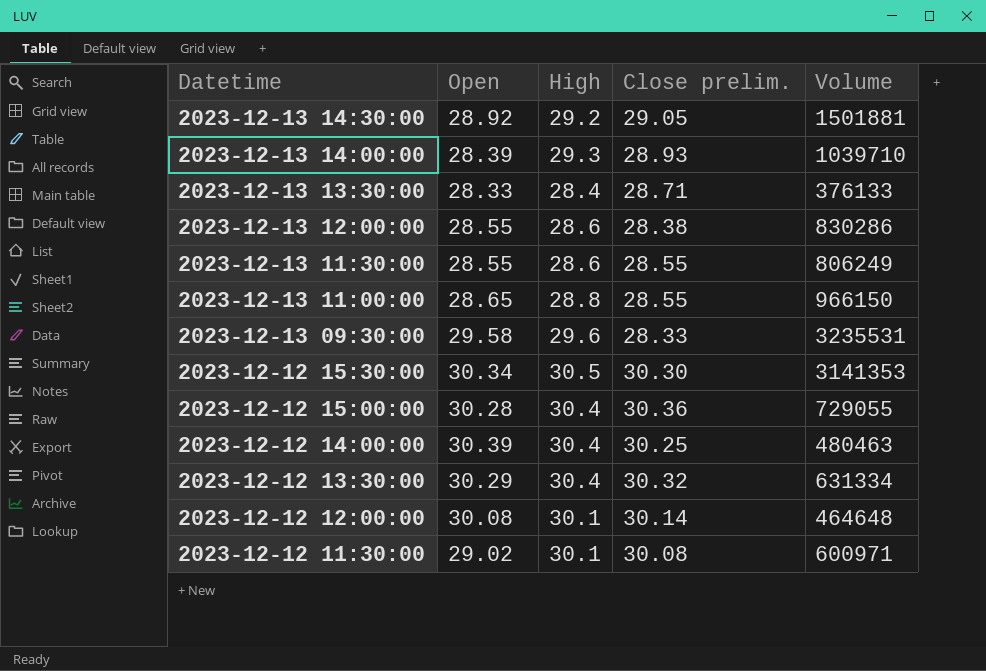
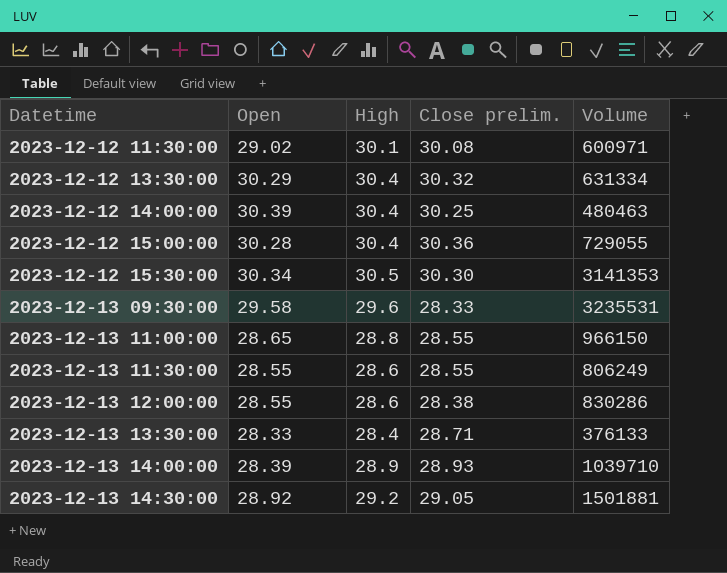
row order: Datetime descending -> Datetime ascending
row 2023-12-12 12:00:00: 30.08 | 30.1 | 30.14 | 464648 -> none
2023-12-13 14:00:00 | High: 29.3 -> 28.9

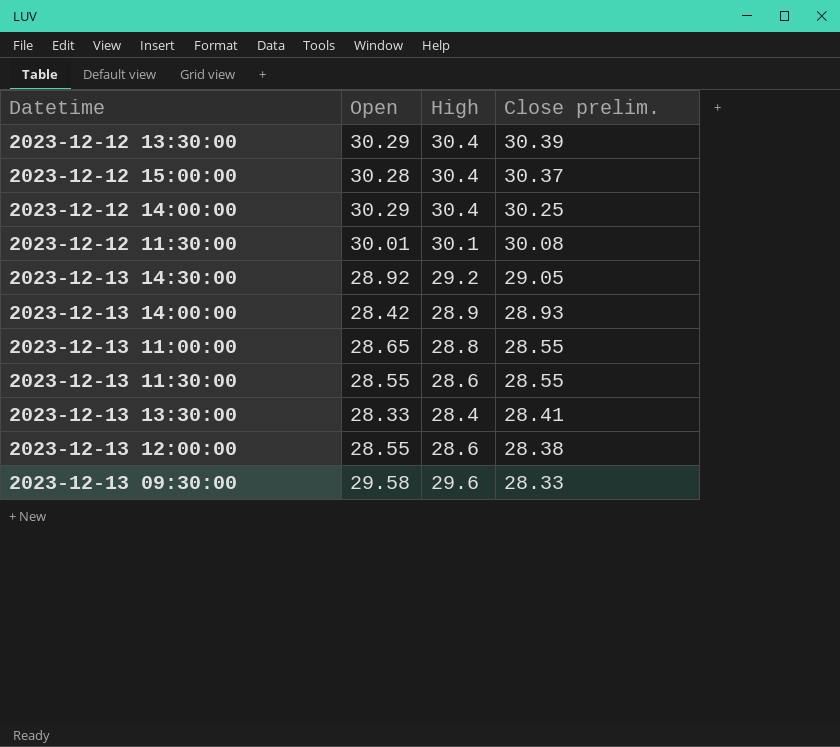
row order: Datetime ascending -> Close prelim. descending
column Volume | position: 5 -> none
row 2023-12-12 15:30:00: 30.34 | 30.5 | 30.30 | 3141353 -> none
2023-12-12 13:30:00 | Close prelim.: 30.32 -> 30.39
2023-12-12 15:00:00 | Close prelim.: 30.36 -> 30.37
2023-12-12 14:00:00 | Open: 30.39 -> 30.29
2023-12-12 11:30:00 | Open: 29.02 -> 30.01
2023-12-13 14:00:00 | Open: 28.39 -> 28.42
2023-12-13 13:30:00 | Close prelim.: 28.71 -> 28.41

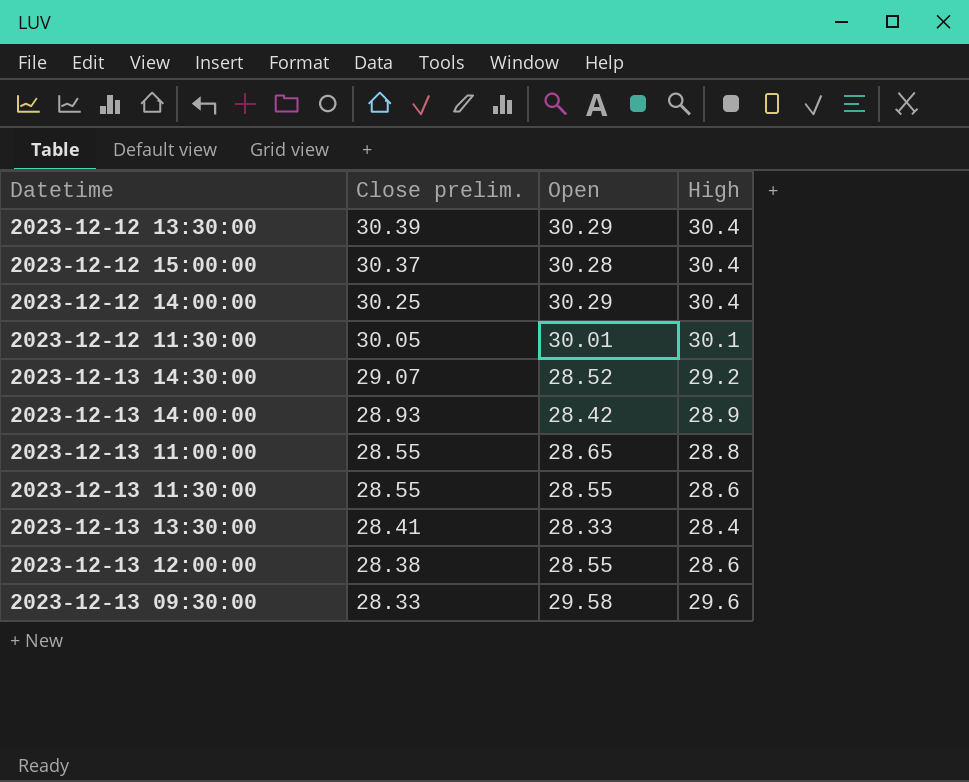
column Close prelim. | position: 4 -> 2
2023-12-12 11:30:00 | Close prelim.: 30.08 -> 30.05
2023-12-13 14:30:00 | Close prelim.: 29.05 -> 29.07
2023-12-13 14:30:00 | Open: 28.92 -> 28.52

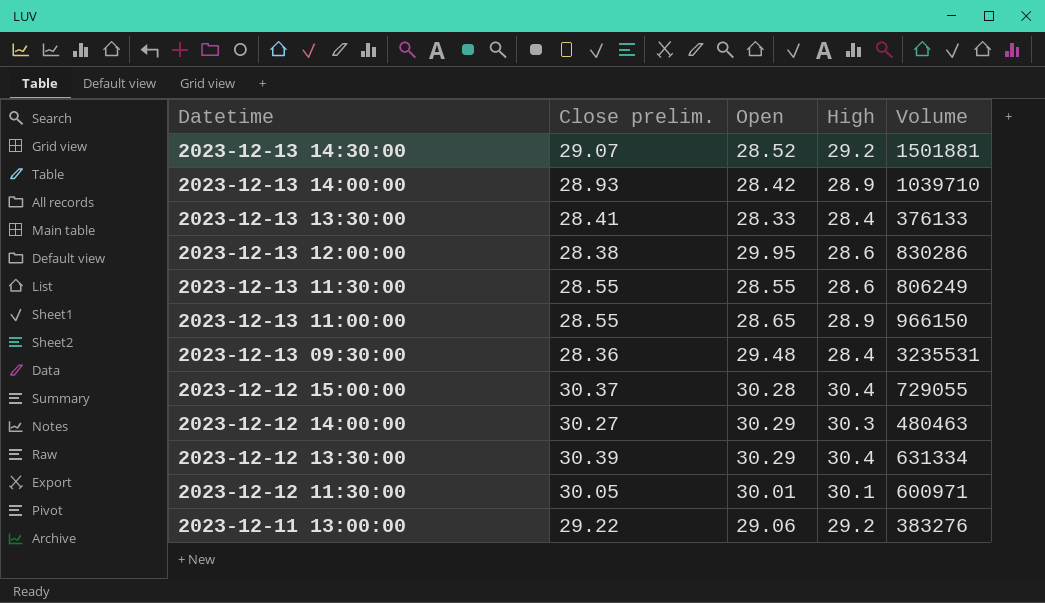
row order: Close prelim. descending -> Datetime descending
column Volume | position: none -> 5
2023-12-13 12:00:00 | Open: 28.55 -> 29.95
2023-12-13 11:00:00 | High: 28.8 -> 28.9
2023-12-13 09:30:00 | Close prelim.: 28.33 -> 28.36
2023-12-13 09:30:00 | Open: 29.58 -> 29.48
2023-12-13 09:30:00 | High: 29.6 -> 28.4
2023-12-12 14:00:00 | Close prelim.: 30.25 -> 30.27
2023-12-12 14:00:00 | High: 30.4 -> 30.3
row 2023-12-11 13:00:00: none -> 29.22 | 29.06 | 29.2 | 383276

